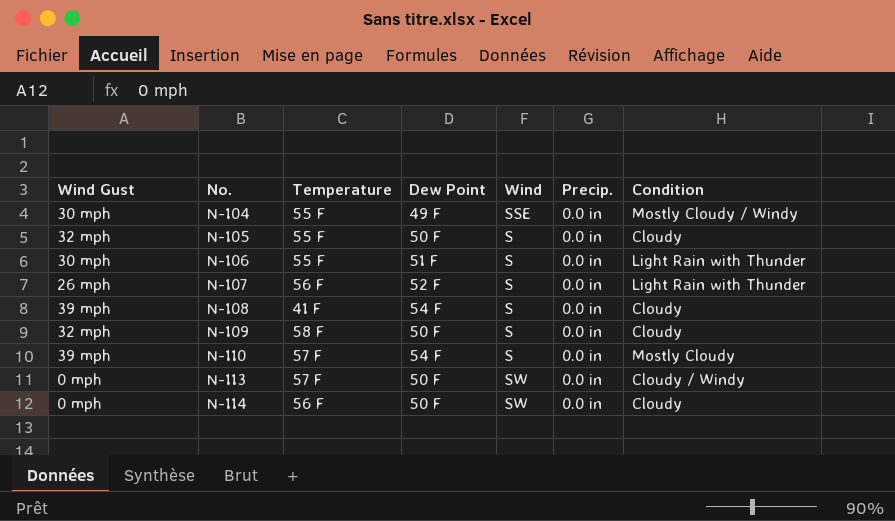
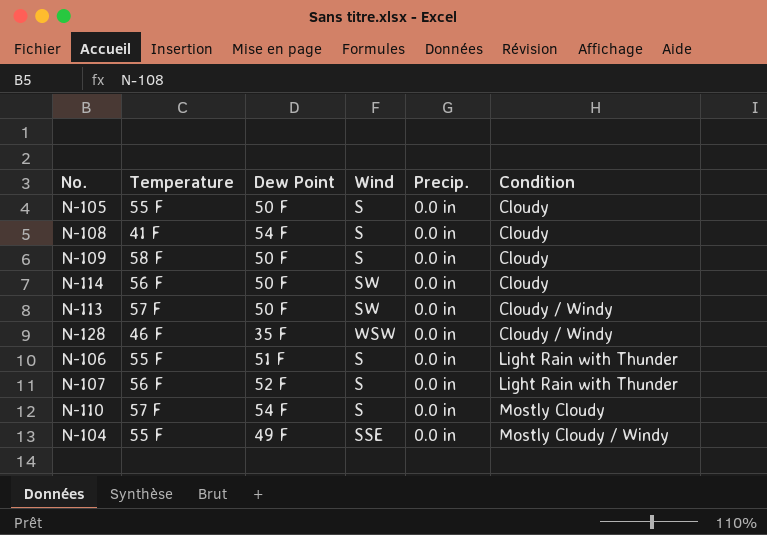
row order: No. ascending -> Condition ascending
column Wind Gust | position: 1 -> none
row N-128: none -> 46 F | 35 F | WSW | 0.0 in | Cloudy / Windy

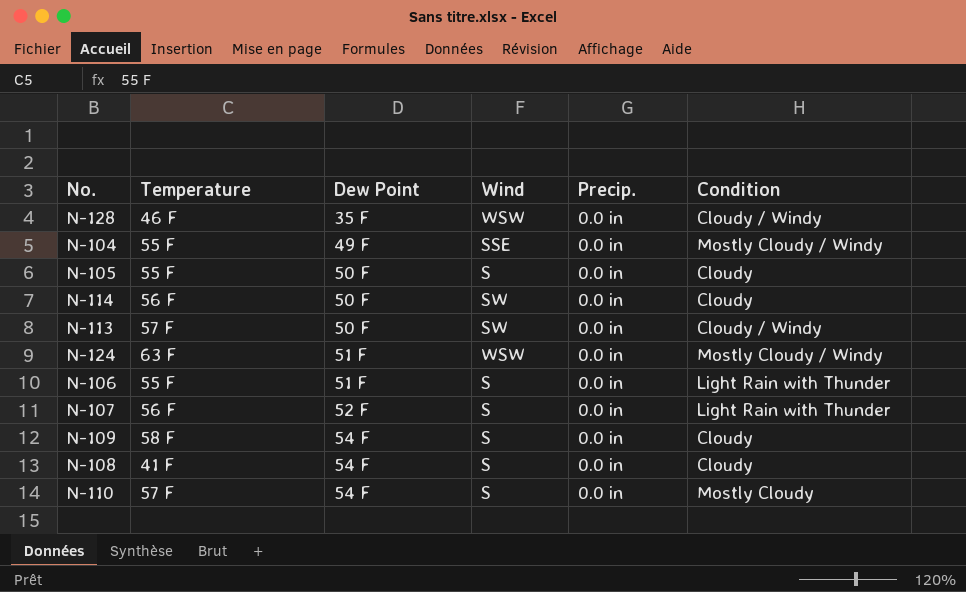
row order: Condition ascending -> Dew Point ascending
row N-124: none -> 63 F | 51 F | WSW | 0.0 in | Mostly Cloudy / Windy
N-109 | Dew Point: 50 F -> 54 F

